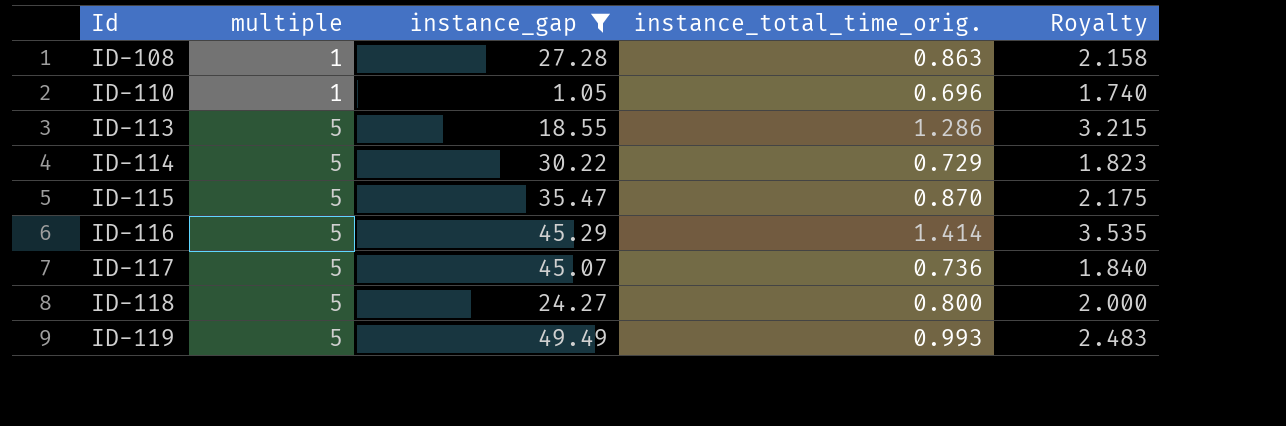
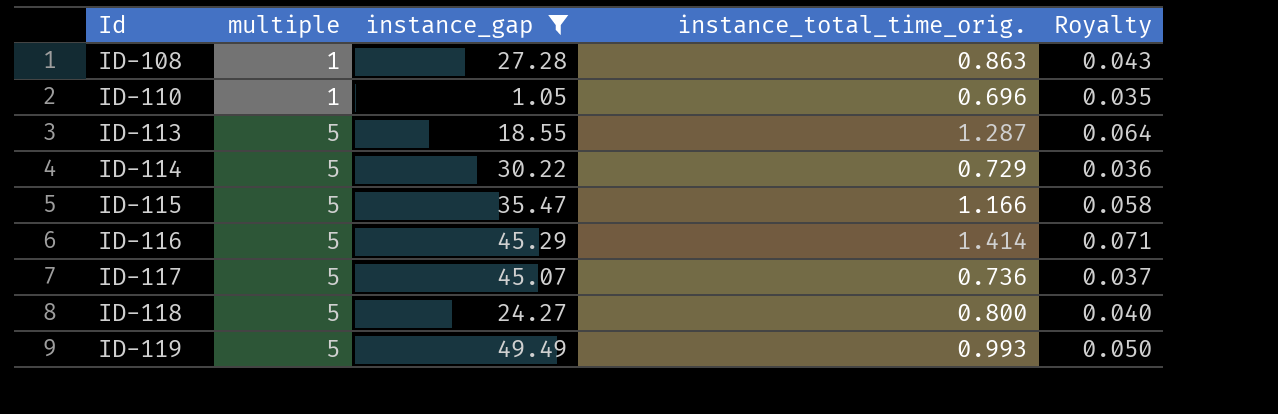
column Royalty | formula: [instance_total_time_orig.] * 2.5 -> [instance_total_time_orig.] * 0.05
ID-113 | instance_total_time_orig.: 1.286 -> 1.287
ID-115 | instance_total_time_orig.: 0.870 -> 1.166

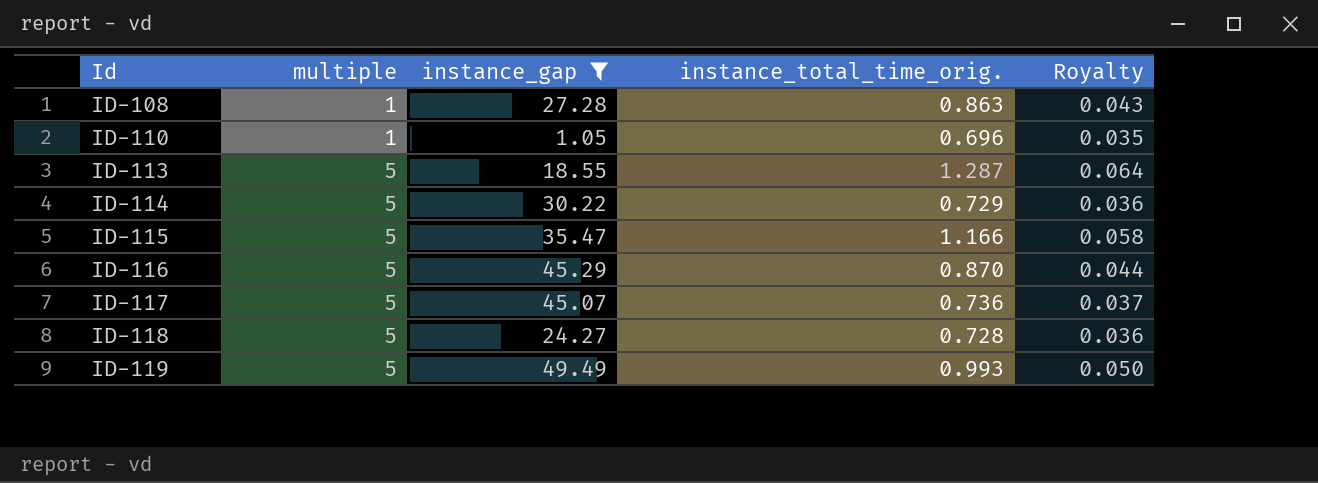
ID-116 | instance_total_time_orig.: 1.414 -> 0.870
ID-116 | Royalty: 0.071 -> 0.044
ID-118 | instance_total_time_orig.: 0.800 -> 0.728
ID-118 | Royalty: 0.040 -> 0.036

